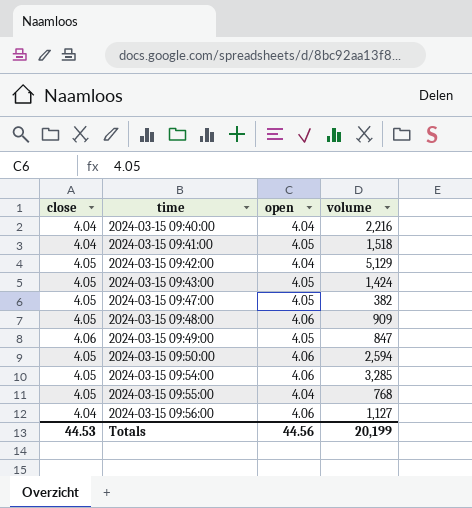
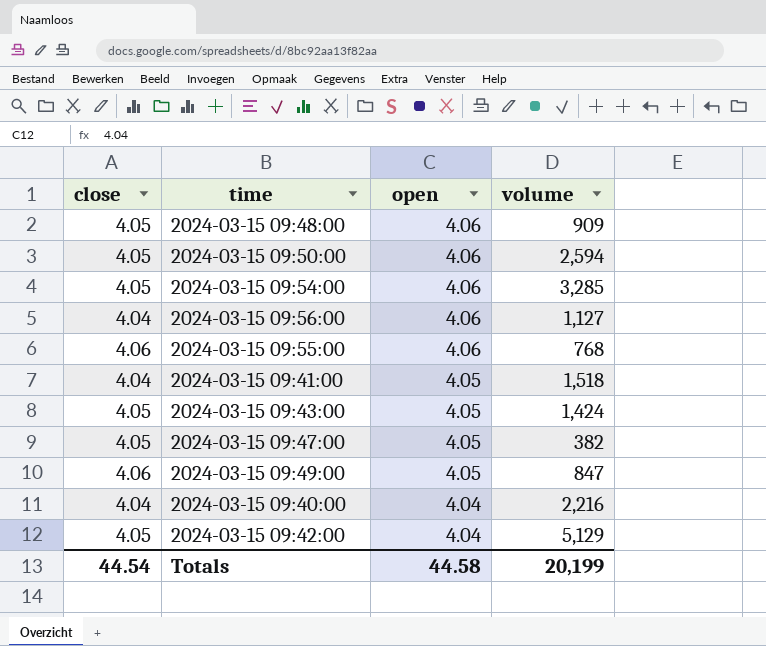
row order: time ascending -> open descending
2024-03-15 09:55:00 | close: 4.05 -> 4.06
2024-03-15 09:55:00 | open: 4.04 -> 4.06
Totals | close: 44.53 -> 44.54
Totals | open: 44.56 -> 44.58

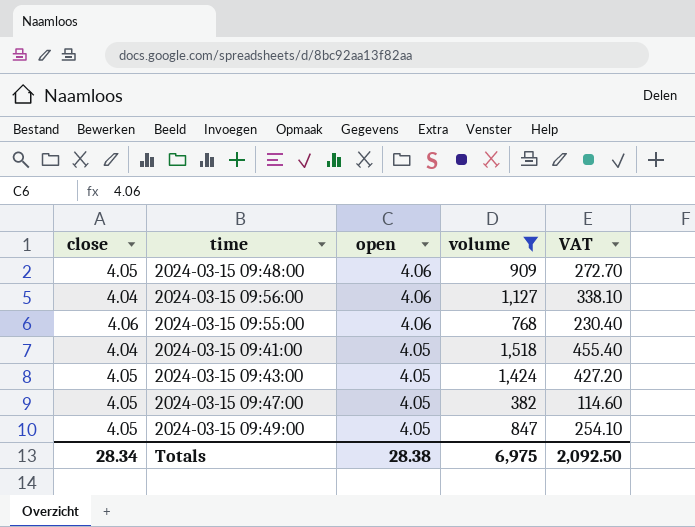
filter: none -> volume <= 1,518
column VAT | formula: none -> [volume] * 0.3
2024-03-15 09:49:00 | close: 4.06 -> 4.05
Totals | close: 44.54 -> 28.34
Totals | open: 44.58 -> 28.38
Totals | volume: 20,199 -> 6,975

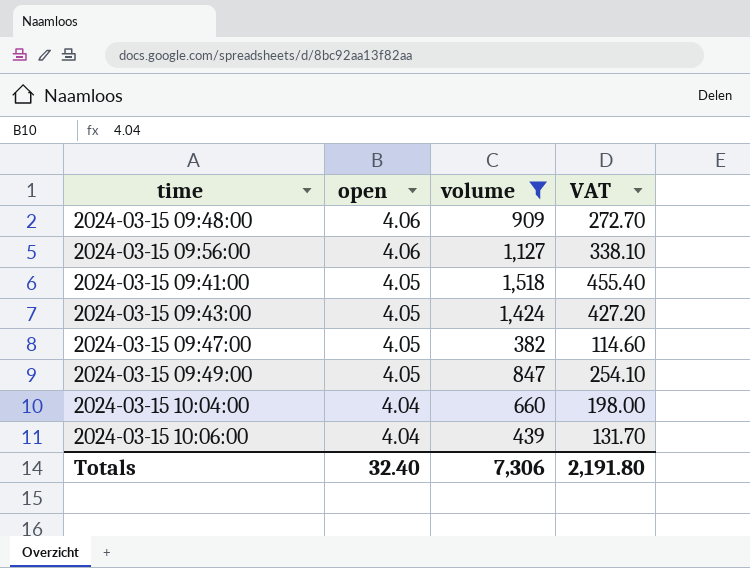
column close | position: 1 -> none
row 2024-03-15 09:55:00: 4.06 | 4.06 | 768 | 230.40 -> none
row 2024-03-15 10:04:00: none -> 4.04 | 660 | 198.00
row 2024-03-15 10:06:00: none -> 4.04 | 439 | 131.70
Totals | open: 28.38 -> 32.40
Totals | volume: 6,975 -> 7,306
Totals | VAT: 2,092.50 -> 2,191.80

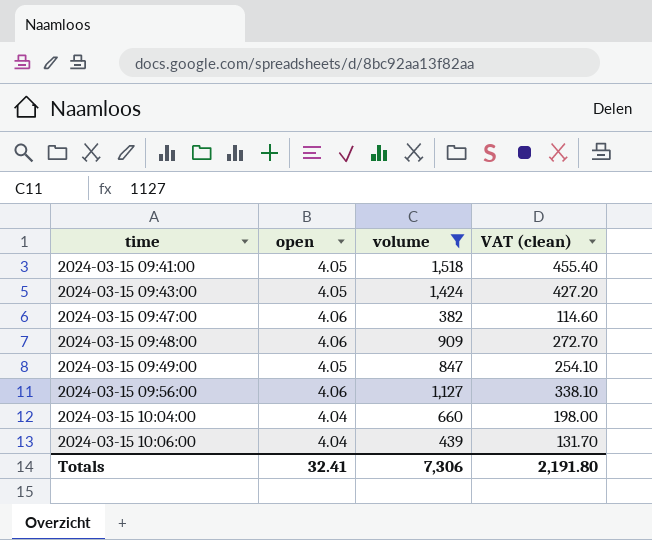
row order: open descending -> time ascending
column name: VAT -> VAT (clean)
2024-03-15 09:47:00 | open: 4.05 -> 4.06
Totals | open: 32.40 -> 32.41

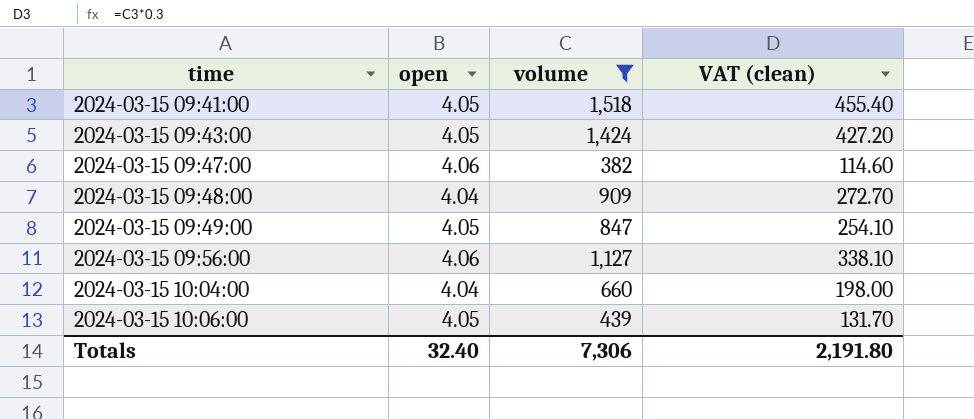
2024-03-15 09:48:00 | open: 4.06 -> 4.04
2024-03-15 10:06:00 | open: 4.04 -> 4.05
Totals | open: 32.41 -> 32.40

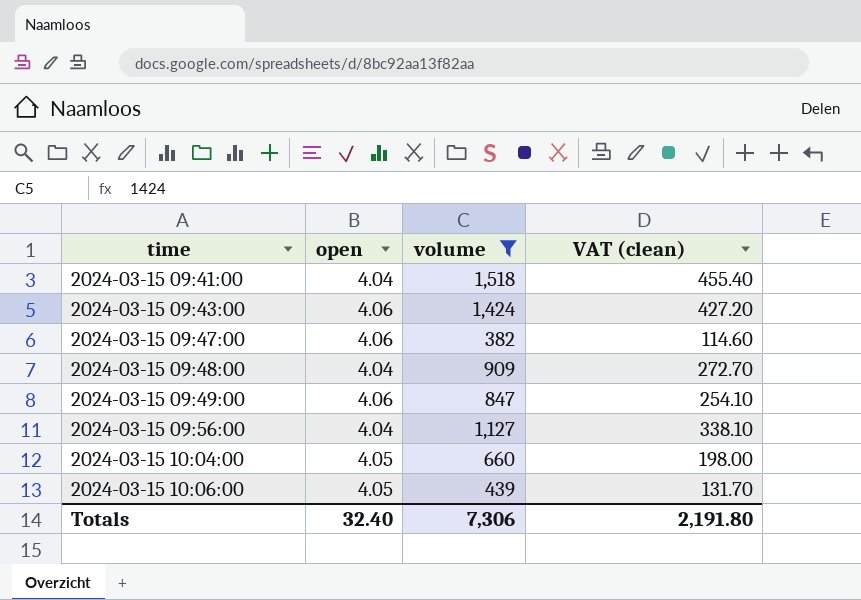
2024-03-15 09:41:00 | open: 4.05 -> 4.04
2024-03-15 09:43:00 | open: 4.05 -> 4.06
2024-03-15 09:49:00 | open: 4.05 -> 4.06
2024-03-15 09:56:00 | open: 4.06 -> 4.04
2024-03-15 10:04:00 | open: 4.04 -> 4.05

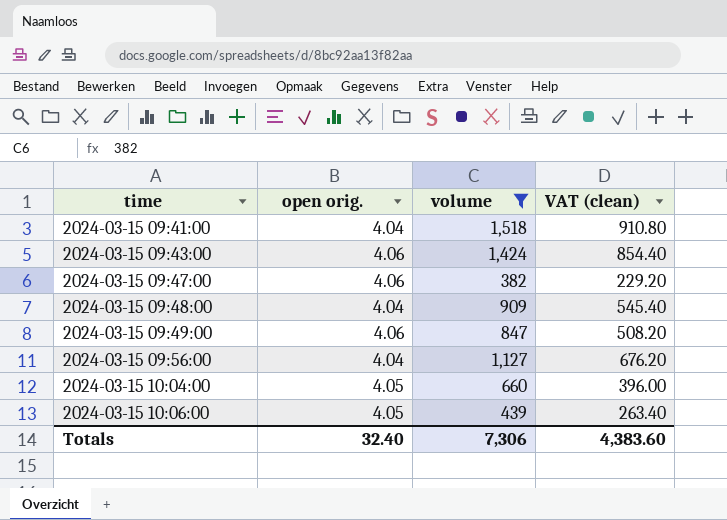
column name: open -> open orig.
column VAT (clean) | formula: [volume] * 0.3 -> [volume] * 0.6
Totals | VAT (clean): 2,191.80 -> 4,383.60

